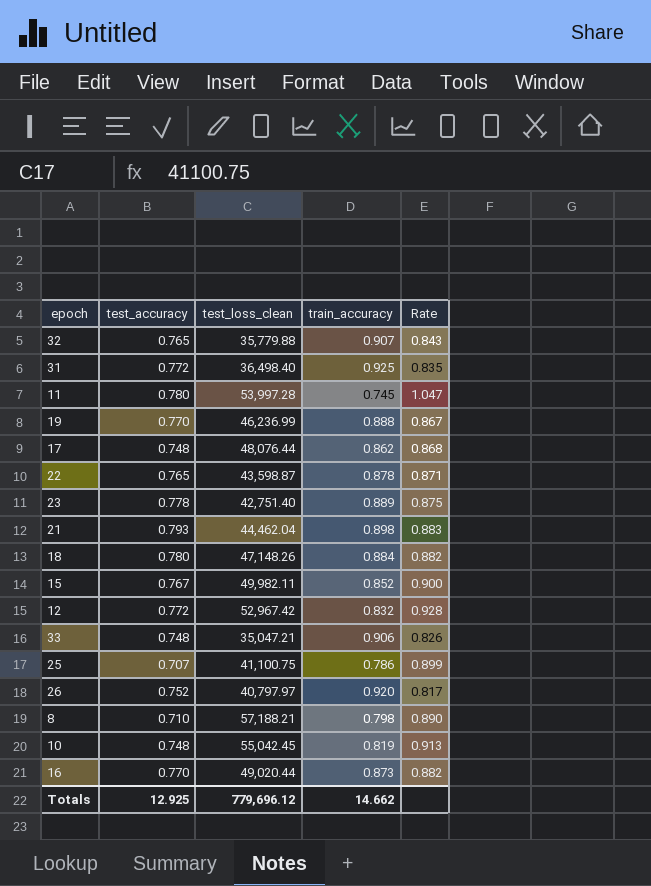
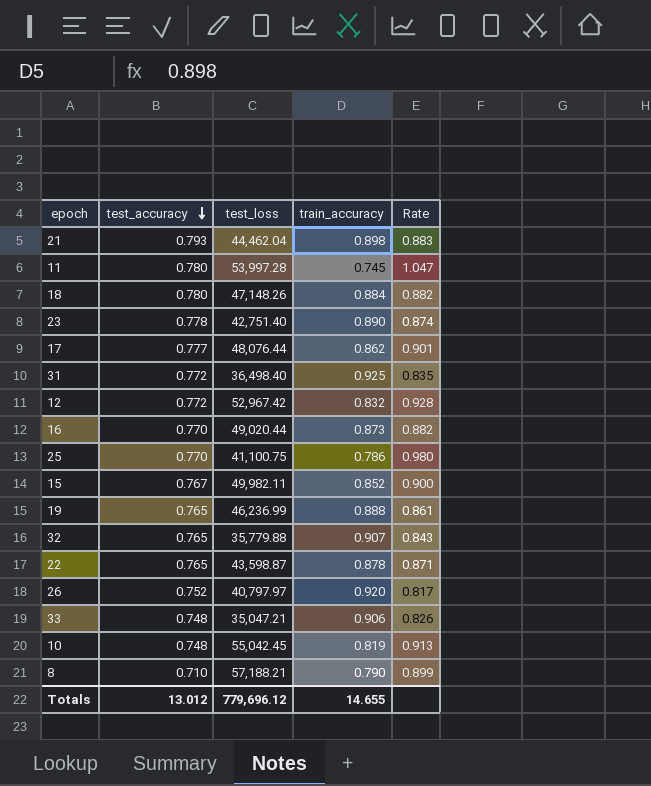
row order: none -> test_accuracy descending
column name: test_loss_clean -> test_loss
23 | train_accuracy: 0.889 -> 0.890
23 | Rate: 0.875 -> 0.874
17 | test_accuracy: 0.748 -> 0.777
17 | Rate: 0.868 -> 0.901
25 | test_accuracy: 0.707 -> 0.770
25 | Rate: 0.899 -> 0.980
19 | test_accuracy: 0.770 -> 0.765
19 | Rate: 0.867 -> 0.861
8 | train_accuracy: 0.798 -> 0.790
8 | Rate: 0.890 -> 0.899
Totals | test_accuracy: 12.925 -> 13.012
Totals | train_accuracy: 14.662 -> 14.655

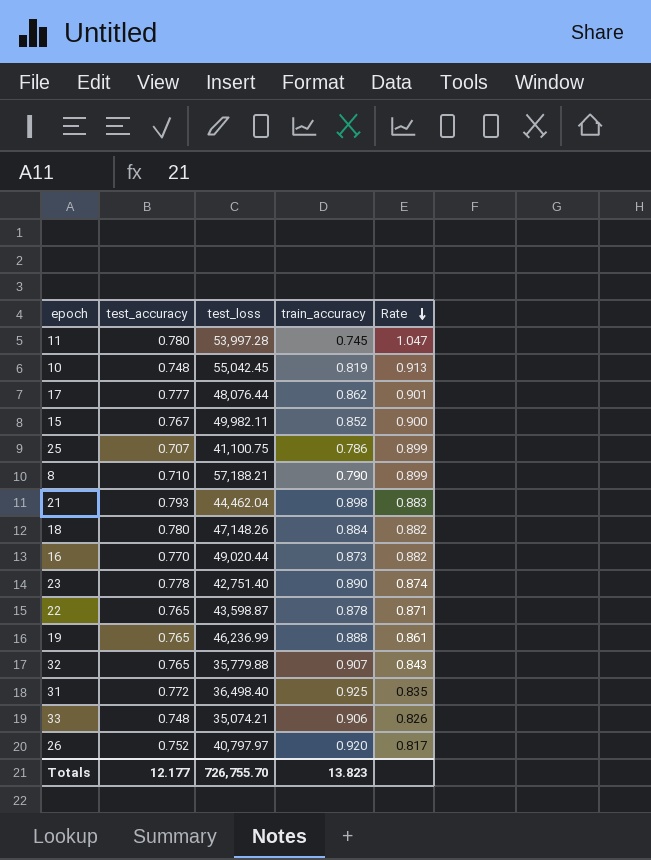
row order: test_accuracy descending -> Rate descending
row 12: 0.772 | 52,967.42 | 0.832 | 0.928 -> none
25 | test_accuracy: 0.770 -> 0.707
25 | Rate: 0.980 -> 0.899
33 | test_loss: 35,047.21 -> 35,074.21
Totals | test_accuracy: 13.012 -> 12.177
Totals | test_loss: 779,696.12 -> 726,755.70
Totals | train_accuracy: 14.655 -> 13.823

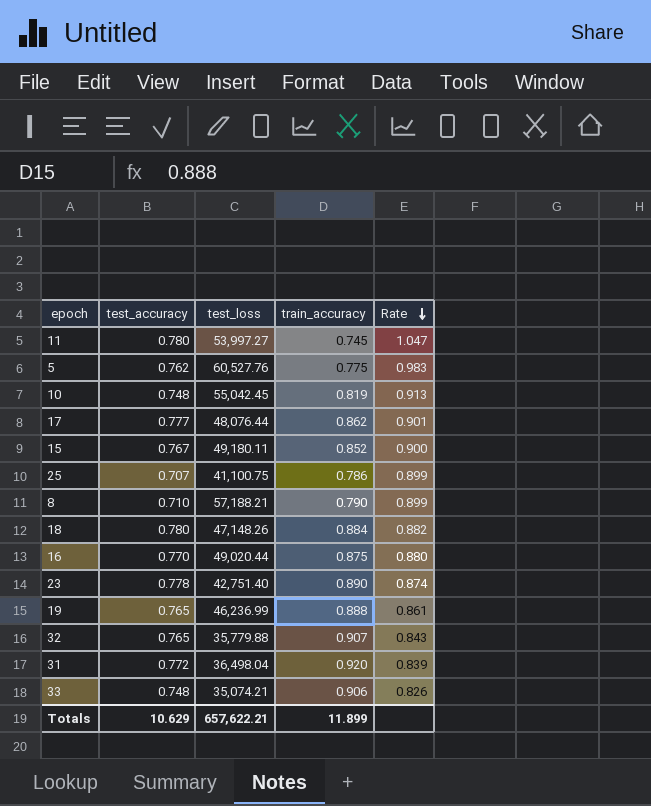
row 21: 0.793 | 44,462.04 | 0.898 | 0.883 -> none
row 22: 0.765 | 43,598.87 | 0.878 | 0.871 -> none
row 26: 0.752 | 40,797.97 | 0.920 | 0.817 -> none
11 | test_loss: 53,997.28 -> 53,997.27
row 5: none -> 0.762 | 60,527.76 | 0.775 | 0.983
15 | test_loss: 49,982.11 -> 49,180.11
16 | train_accuracy: 0.873 -> 0.875
16 | Rate: 0.882 -> 0.880
31 | test_loss: 36,498.40 -> 36,498.04
31 | train_accuracy: 0.925 -> 0.920
31 | Rate: 0.835 -> 0.839
Totals | test_accuracy: 12.177 -> 10.629
Totals | test_loss: 726,755.70 -> 657,622.21
Totals | train_accuracy: 13.823 -> 11.899

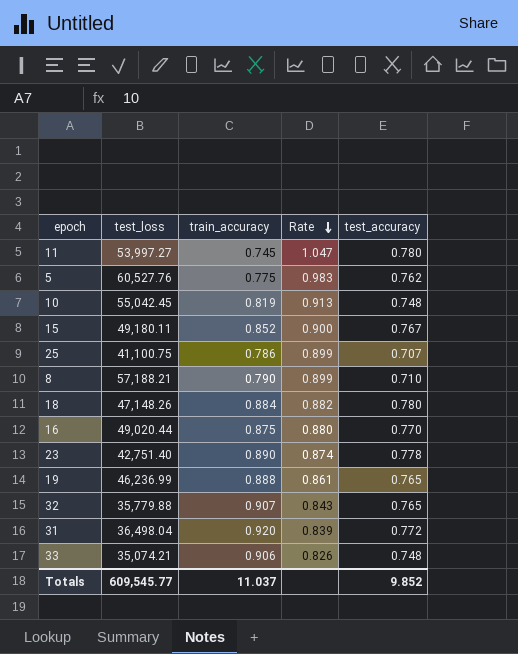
column test_accuracy | position: 2 -> 5
row 17: 0.777 | 48,076.44 | 0.862 | 0.901 -> none
Totals | test_loss: 657,622.21 -> 609,545.77
Totals | train_accuracy: 11.899 -> 11.037
Totals | test_accuracy: 10.629 -> 9.852

